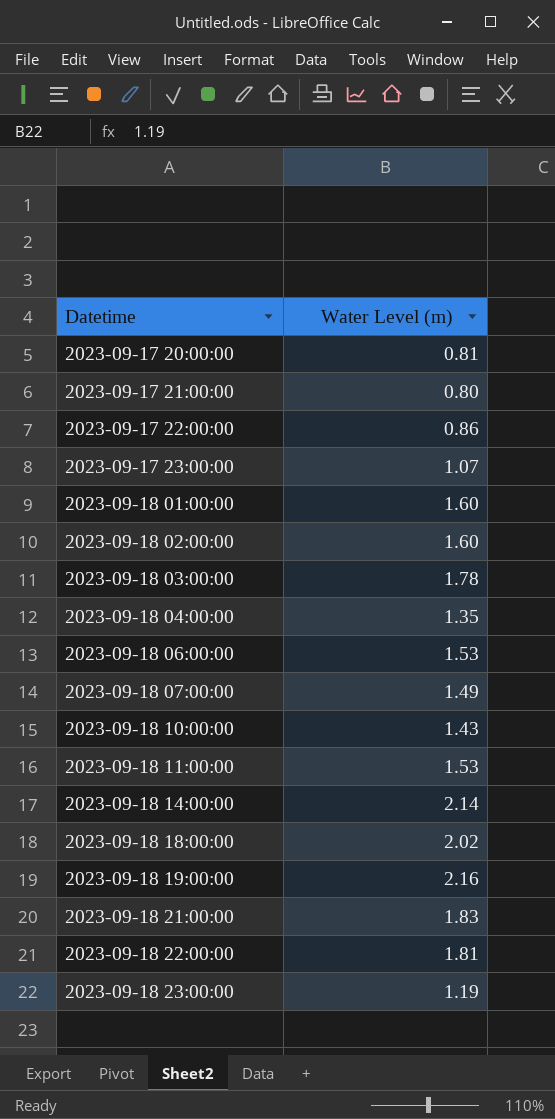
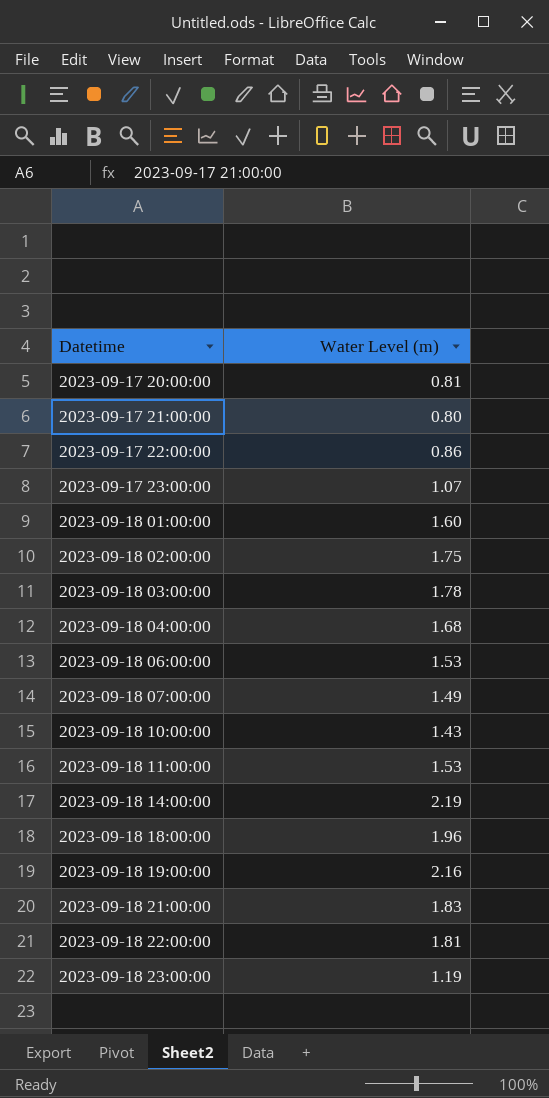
2023-09-18 02:00:00 | Water Level (m): 1.60 -> 1.75
2023-09-18 04:00:00 | Water Level (m): 1.35 -> 1.68
2023-09-18 14:00:00 | Water Level (m): 2.14 -> 2.19
2023-09-18 18:00:00 | Water Level (m): 2.02 -> 1.96

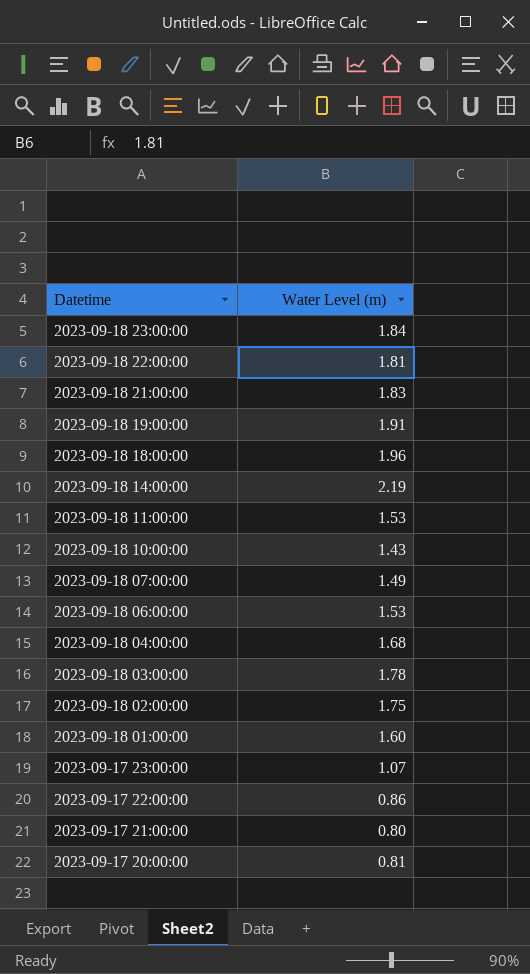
row order: Datetime ascending -> Datetime descending
2023-09-18 23:00:00 | Water Level (m): 1.19 -> 1.84
2023-09-18 19:00:00 | Water Level (m): 2.16 -> 1.91

